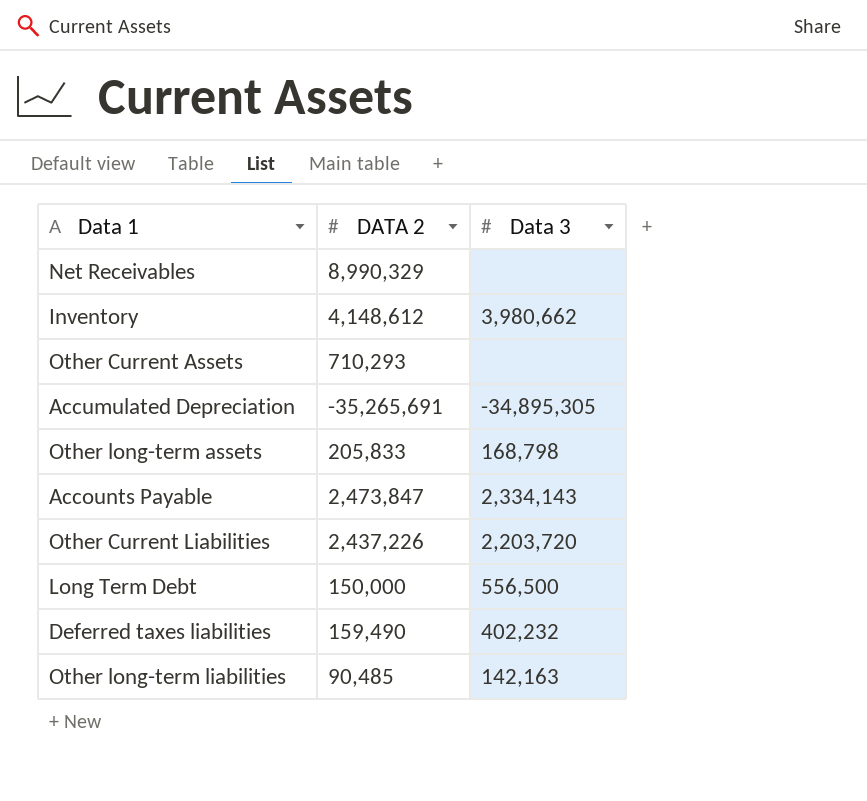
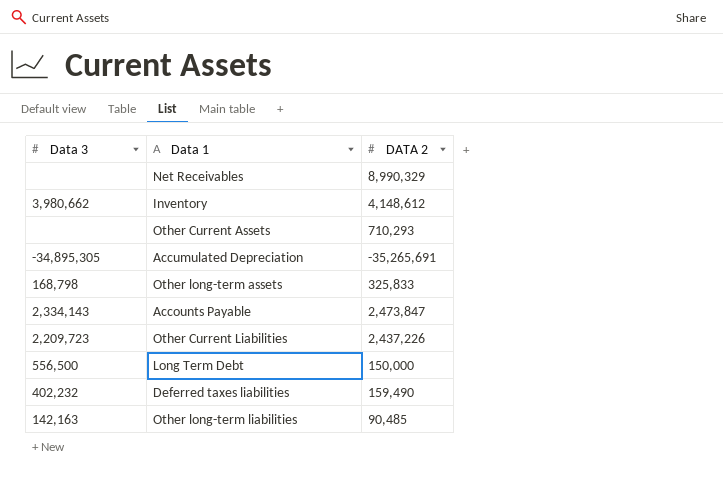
column Data 3 | position: 3 -> 1
Other long-term assets | DATA 2: 205,833 -> 325,833
Other Current Liabilities | Data 3: 2,203,720 -> 2,209,723

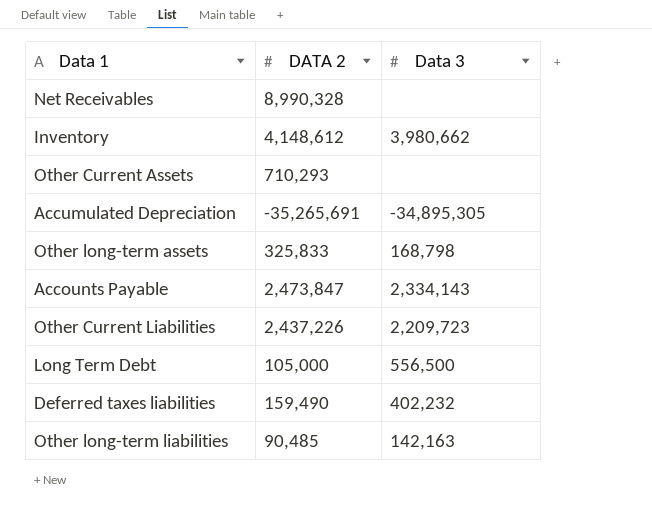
column Data 3 | position: 1 -> 3
Net Receivables | DATA 2: 8,990,329 -> 8,990,328
Long Term Debt | DATA 2: 150,000 -> 105,000

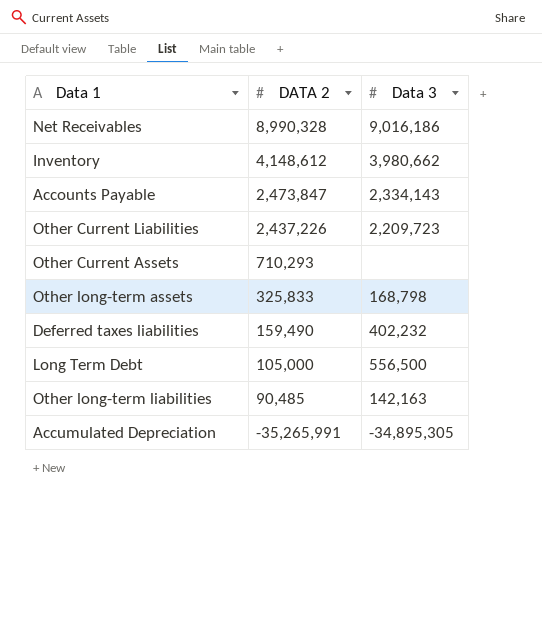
row order: none -> DATA 2 descending
Net Receivables | Data 3: none -> 9,016,186
Accumulated Depreciation | DATA 2: -35,265,691 -> -35,265,991

